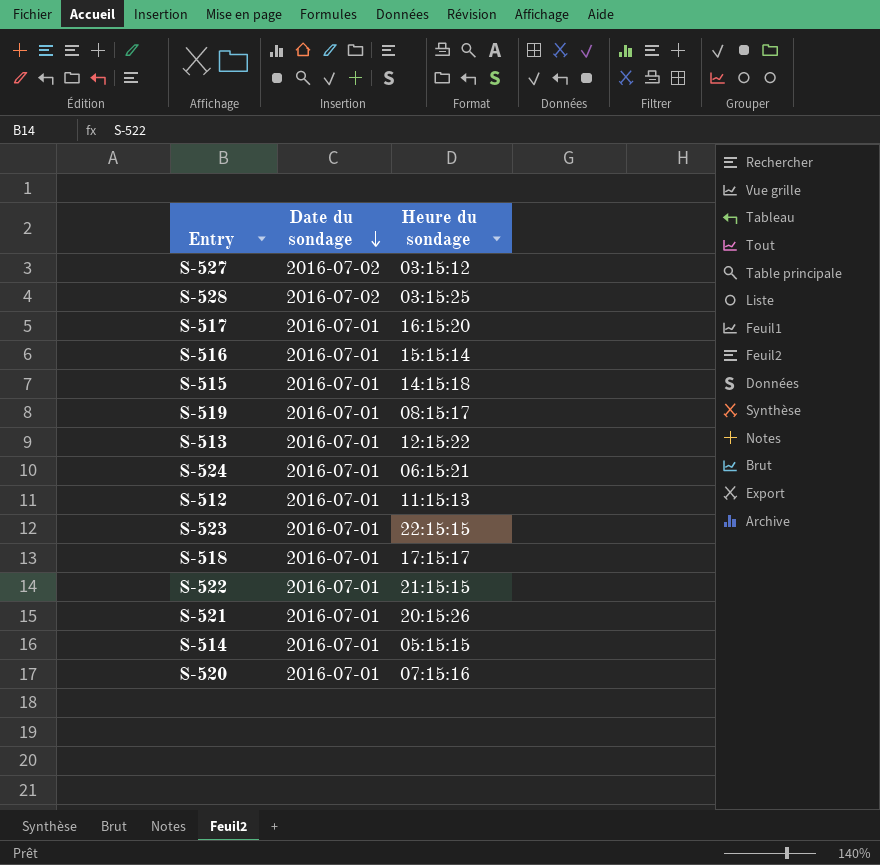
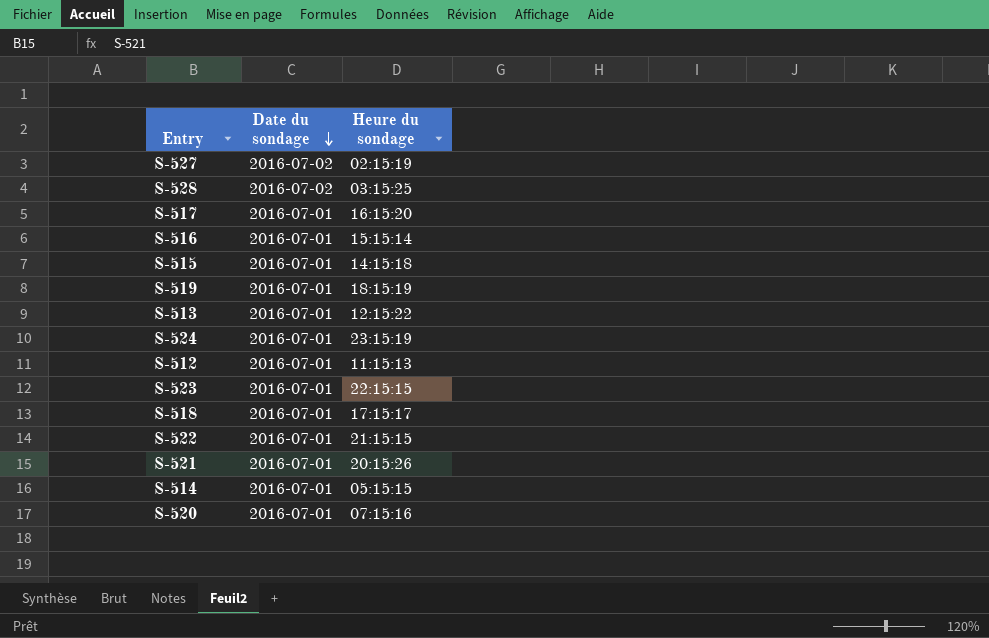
S-527 | Heure du sondage: 03:15:12 -> 02:15:19
S-519 | Heure du sondage: 08:15:17 -> 18:15:19
S-524 | Heure du sondage: 06:15:21 -> 23:15:19

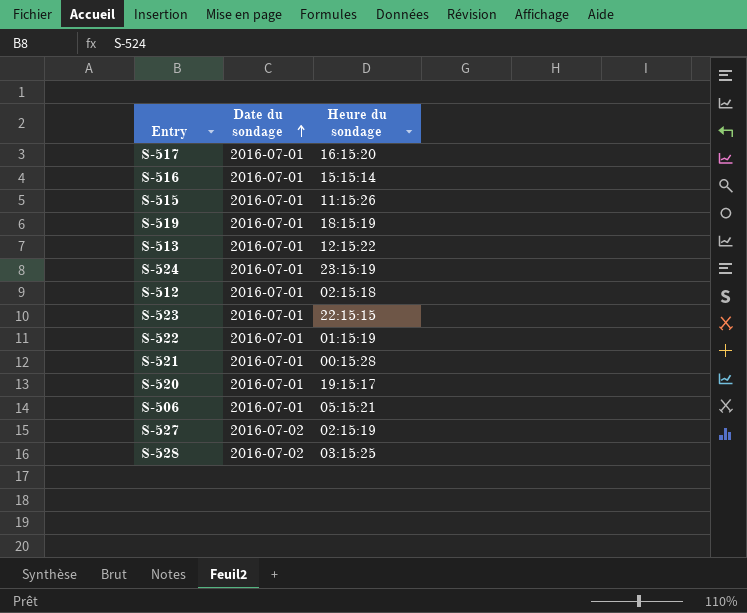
row order: Date du sondage descending -> Date du sondage ascending
row S-518: 2016-07-01 | 17:15:17 -> none
row S-514: 2016-07-01 | 05:15:15 -> none
S-515 | Heure du sondage: 14:15:18 -> 11:15:26
S-512 | Heure du sondage: 11:15:13 -> 02:15:18
S-522 | Heure du sondage: 21:15:15 -> 01:15:19
S-521 | Heure du sondage: 20:15:26 -> 00:15:28
S-520 | Heure du sondage: 07:15:16 -> 19:15:17
row S-506: none -> 2016-07-01 | 05:15:21

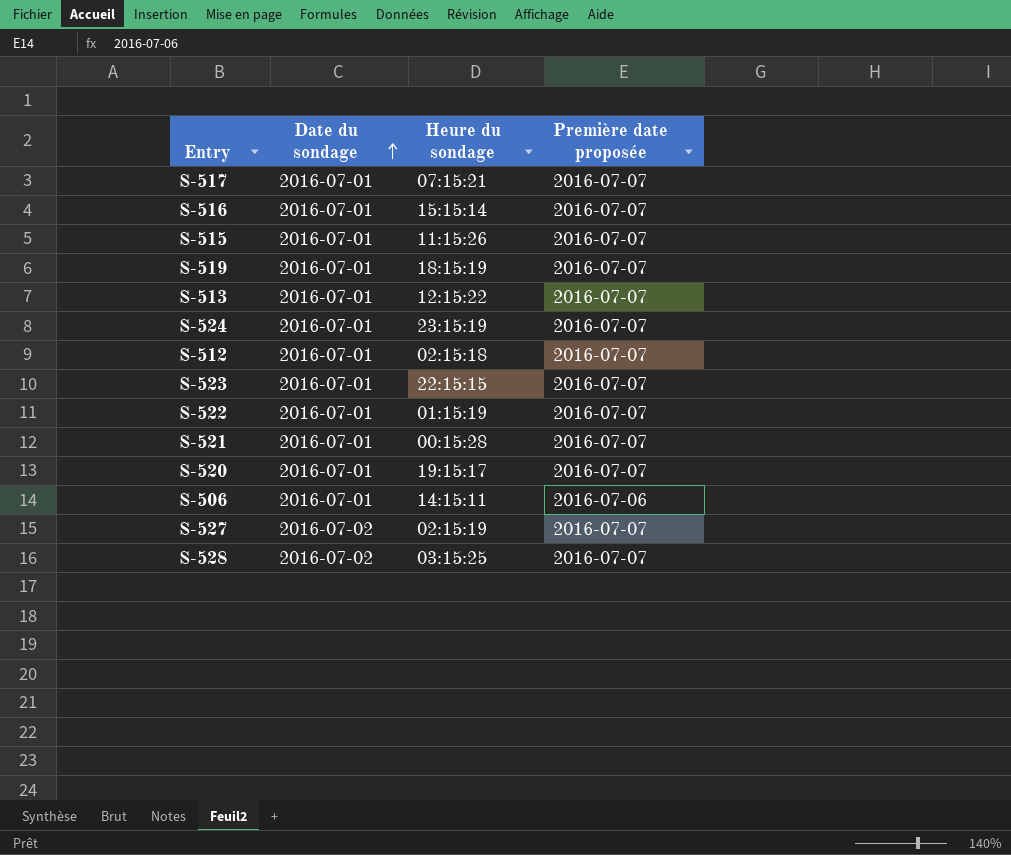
column Première date proposée | position: none -> 4
S-517 | Heure du sondage: 16:15:20 -> 07:15:21
S-506 | Heure du sondage: 05:15:21 -> 14:15:11

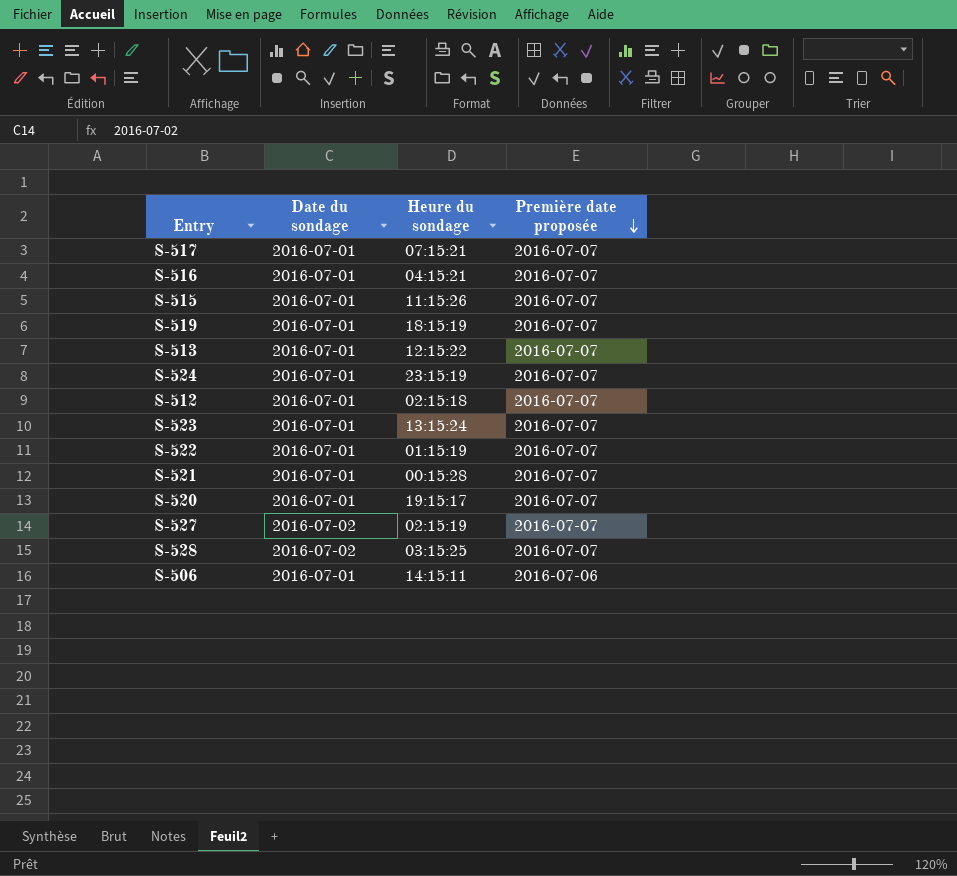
row order: Date du sondage ascending -> Première date proposée descending
S-516 | Heure du sondage: 15:15:14 -> 04:15:21
S-523 | Heure du sondage: 22:15:15 -> 13:15:24

